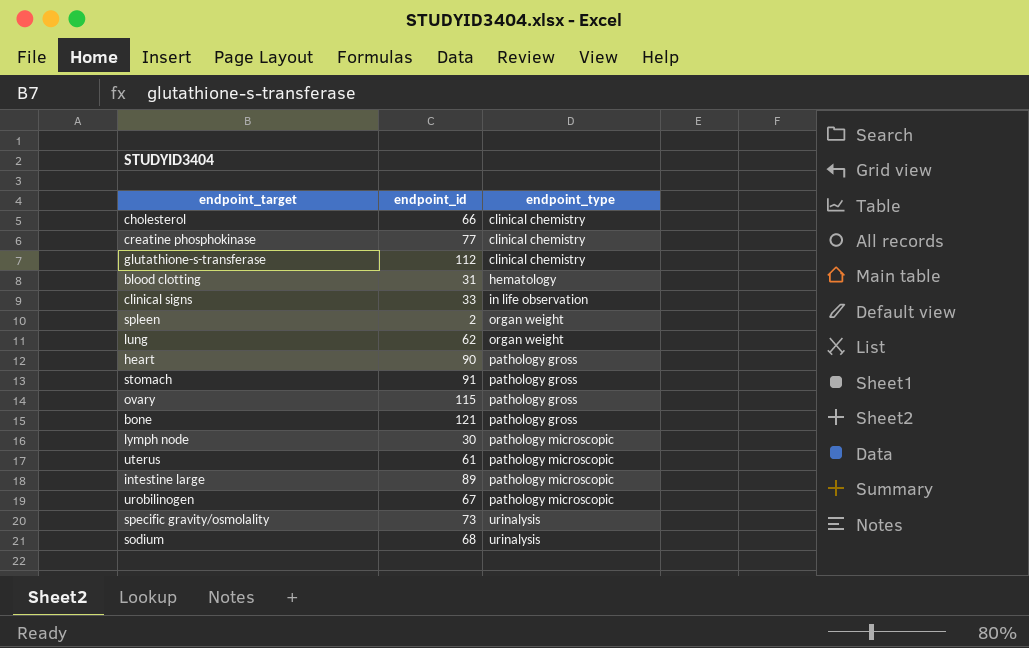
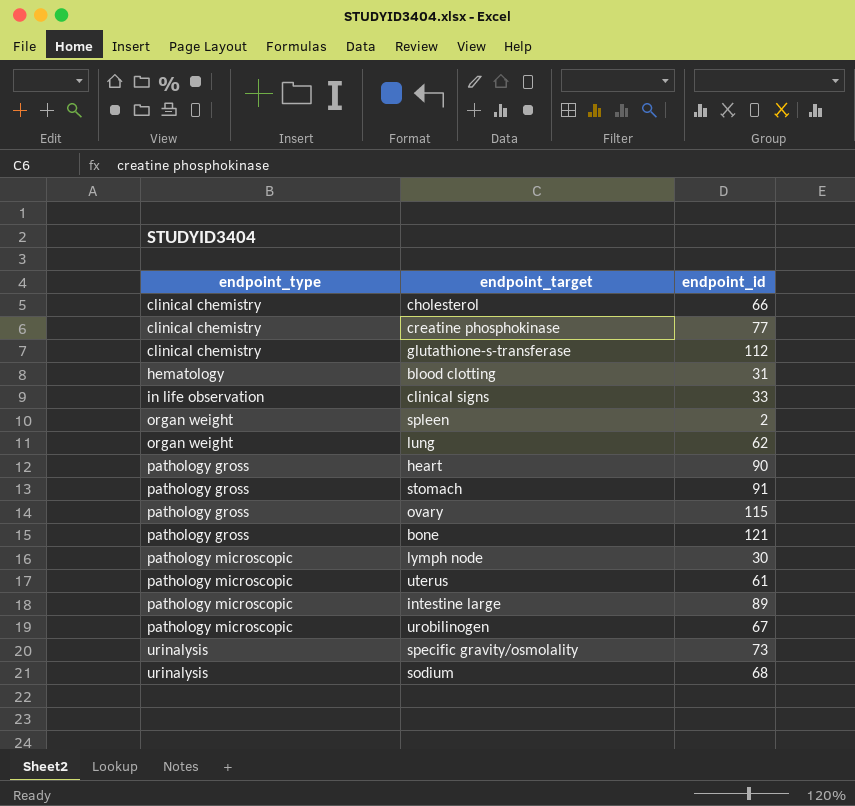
column endpoint_type | position: 3 -> 1

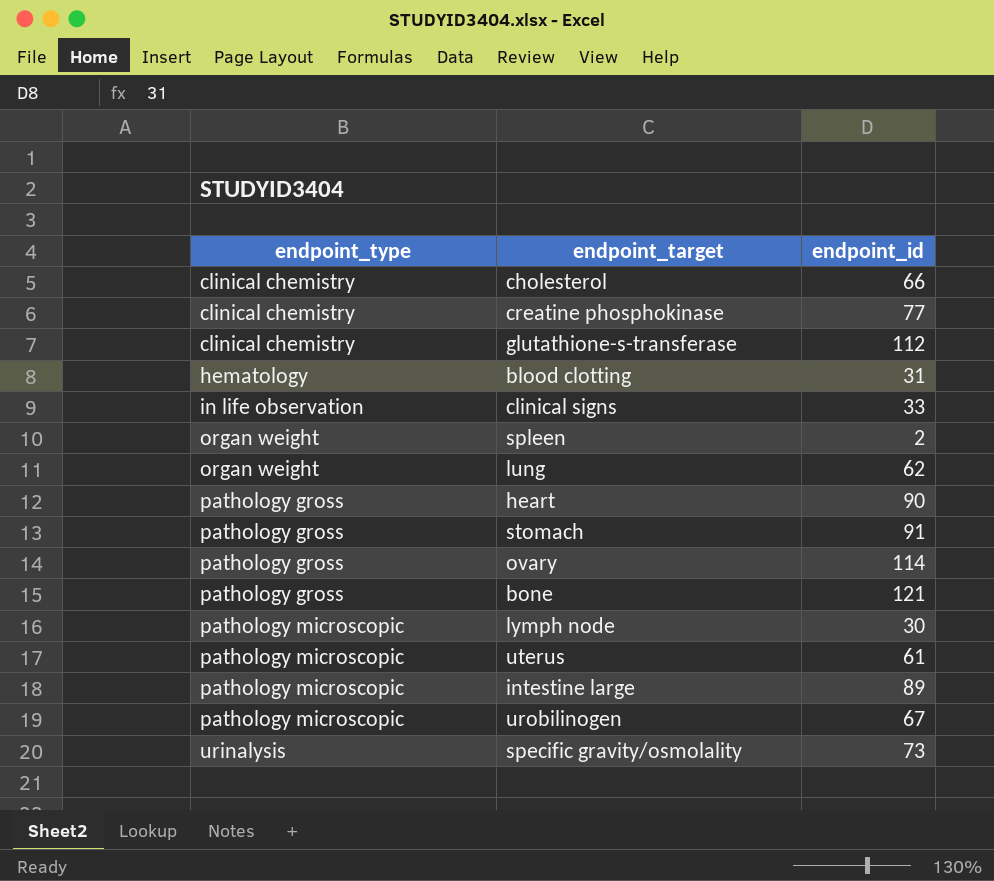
row sodium: urinalysis | 68 -> none
ovary | endpoint_id: 115 -> 114

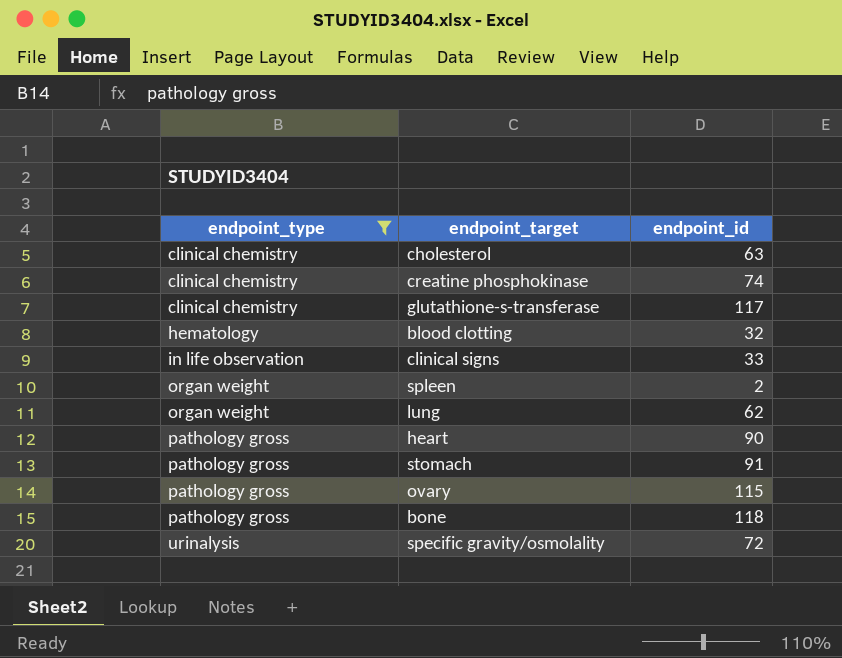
filter: none -> endpoint_type != pathology microscopic
cholesterol | endpoint_id: 66 -> 63
creatine phosphokinase | endpoint_id: 77 -> 74
glutathione-s-transferase | endpoint_id: 112 -> 117
blood clotting | endpoint_id: 31 -> 32
ovary | endpoint_id: 114 -> 115
bone | endpoint_id: 121 -> 118
specific gravity/osmolality | endpoint_id: 73 -> 72

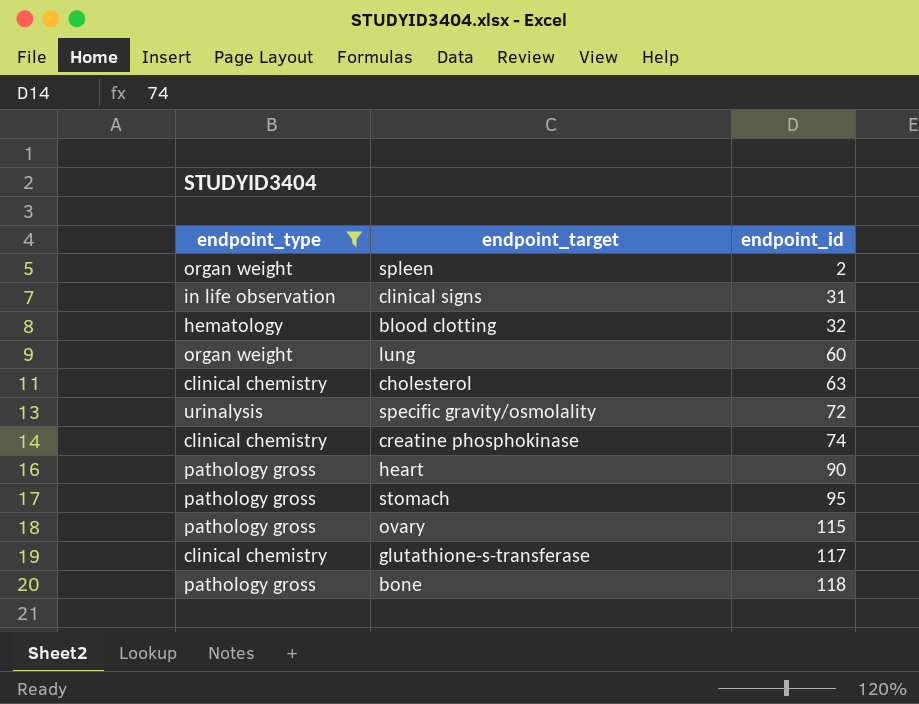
row order: endpoint_type ascending -> endpoint_id ascending
clinical signs | endpoint_id: 33 -> 31
lung | endpoint_id: 62 -> 60
stomach | endpoint_id: 91 -> 95

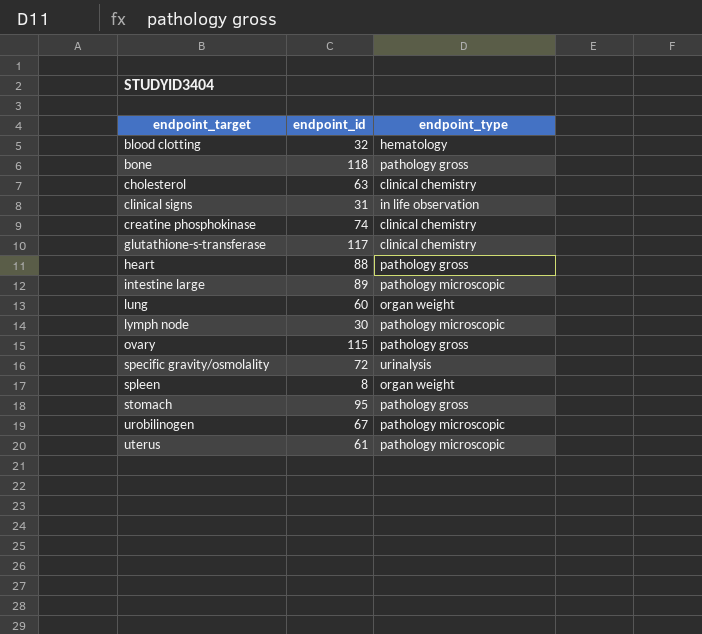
filter: endpoint_type != pathology microscopic -> none
row order: endpoint_id ascending -> endpoint_target ascending
column endpoint_type | position: 1 -> 3
heart | endpoint_id: 90 -> 88
spleen | endpoint_id: 2 -> 8

